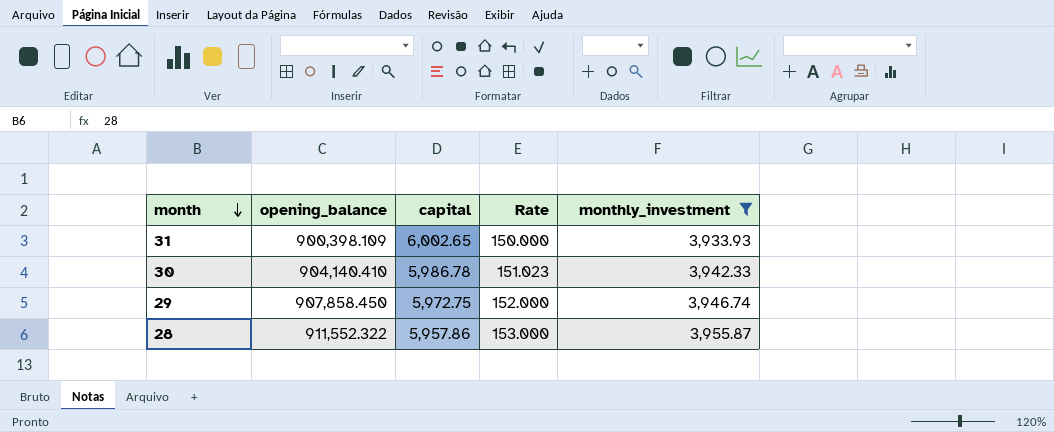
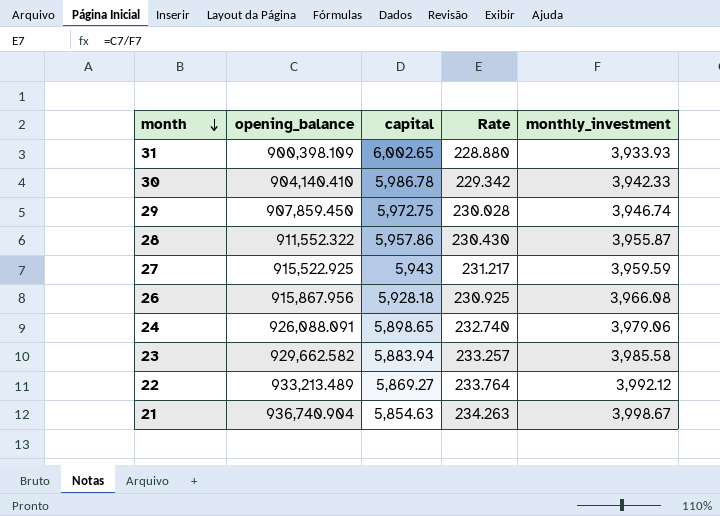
filter: monthly_investment <= 3,955.87 -> none
column Rate | formula: [opening_balance] / [capital] -> [opening_balance] / [monthly_investment]
29 | opening_balance: 907,858.450 -> 907,859.450

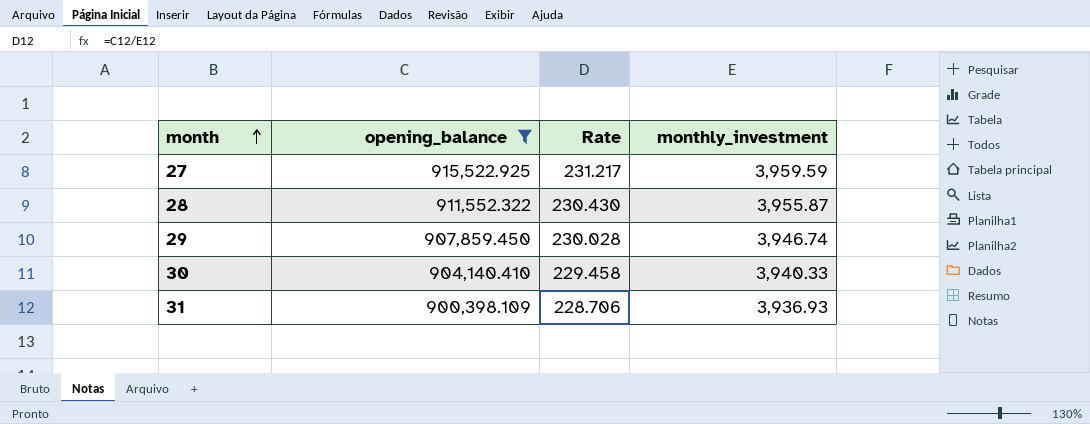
filter: none -> opening_balance <= 915,522.925
row order: month descending -> month ascending
column capital | position: 3 -> none
30 | Rate: 229.342 -> 229.458
30 | monthly_investment: 3,942.33 -> 3,940.33
31 | Rate: 228.880 -> 228.706
31 | monthly_investment: 3,933.93 -> 3,936.93

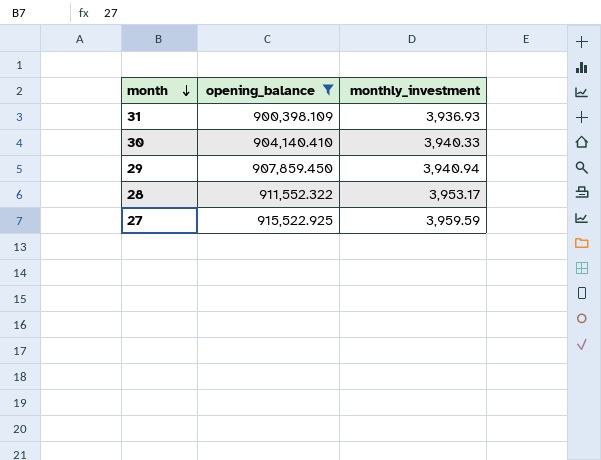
row order: month ascending -> month descending
column Rate | formula: [opening_balance] / [monthly_investment] -> none
29 | monthly_investment: 3,946.74 -> 3,940.94
28 | monthly_investment: 3,955.87 -> 3,953.17

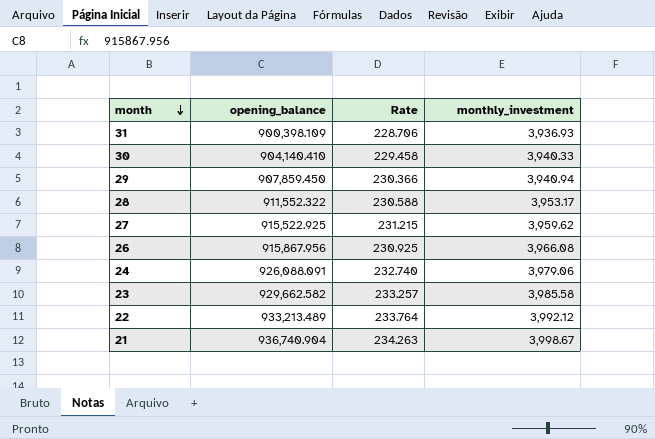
filter: opening_balance <= 915,522.925 -> none
column Rate | formula: none -> [opening_balance] / [monthly_investment]
27 | monthly_investment: 3,959.59 -> 3,959.62

